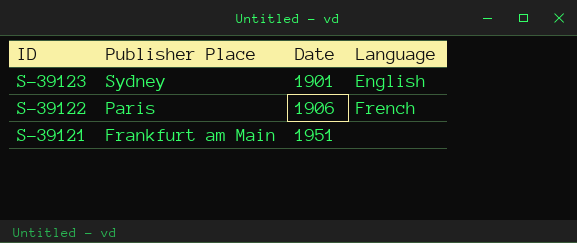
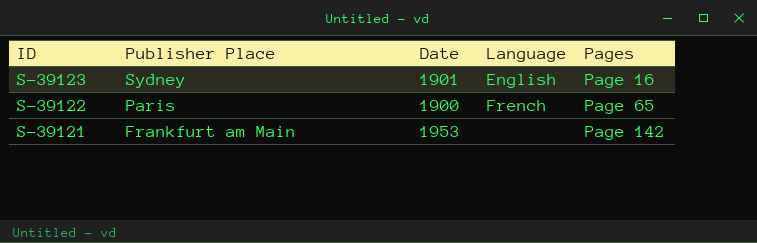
column Pages | position: none -> 5
S-39122 | Date: 1906 -> 1900
S-39121 | Date: 1951 -> 1953

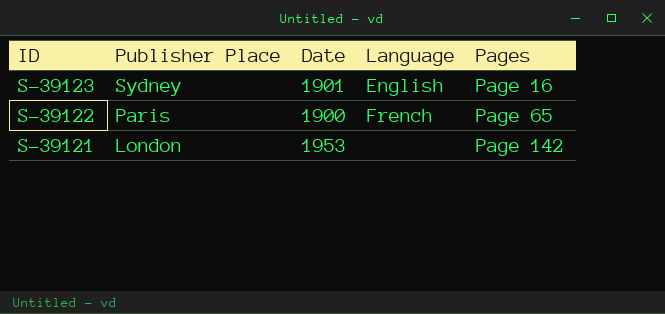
S-39121 | Publisher Place: Frankfurt am Main -> London

